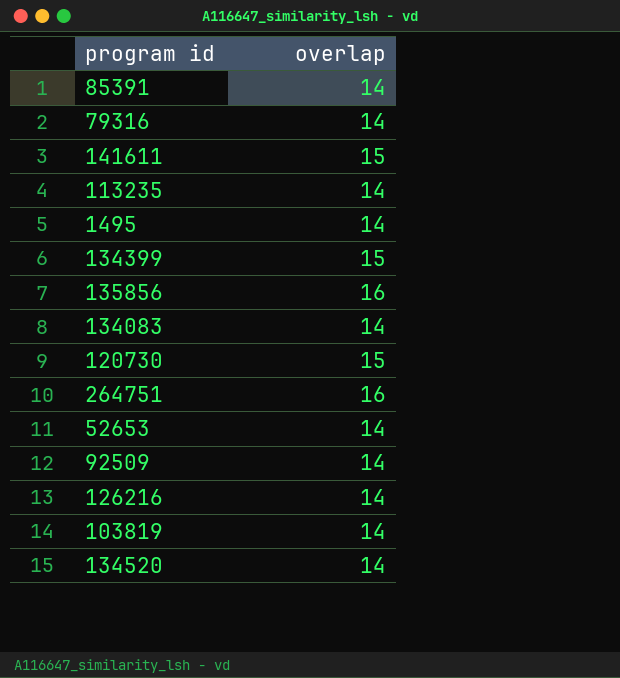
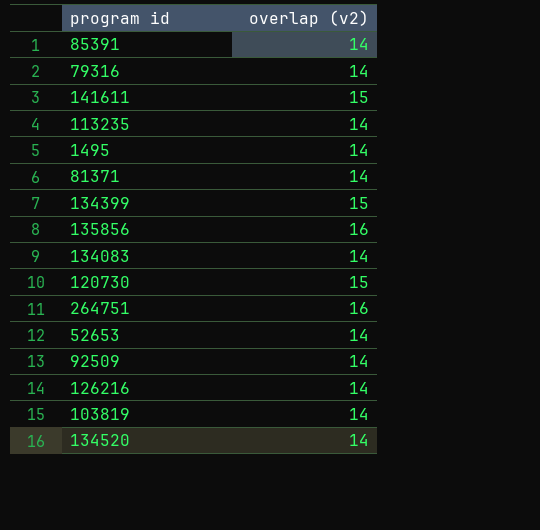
column name: overlap -> overlap (v2)
row 81371: none -> 14

